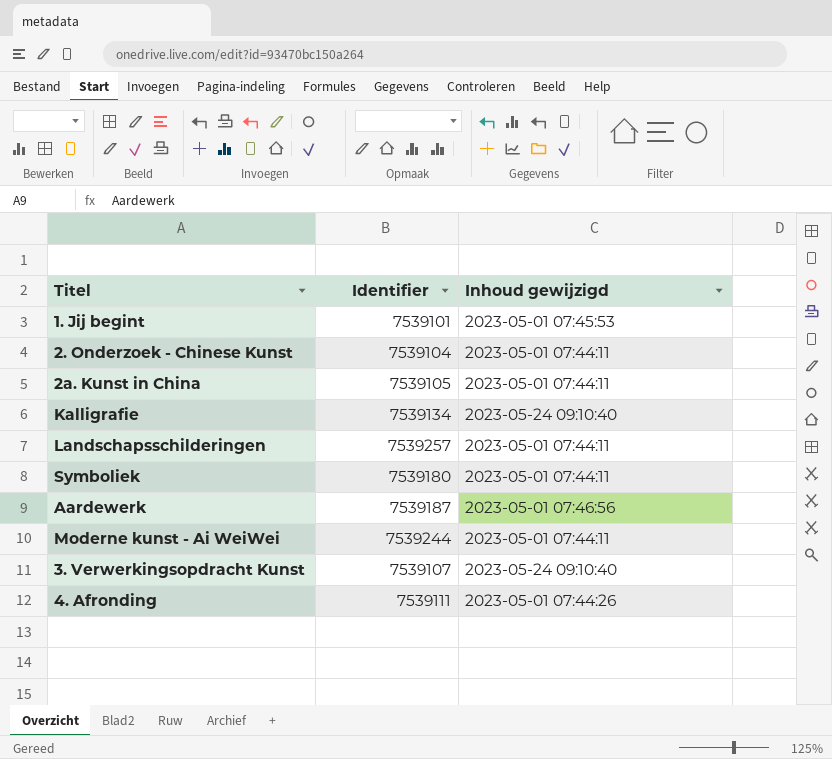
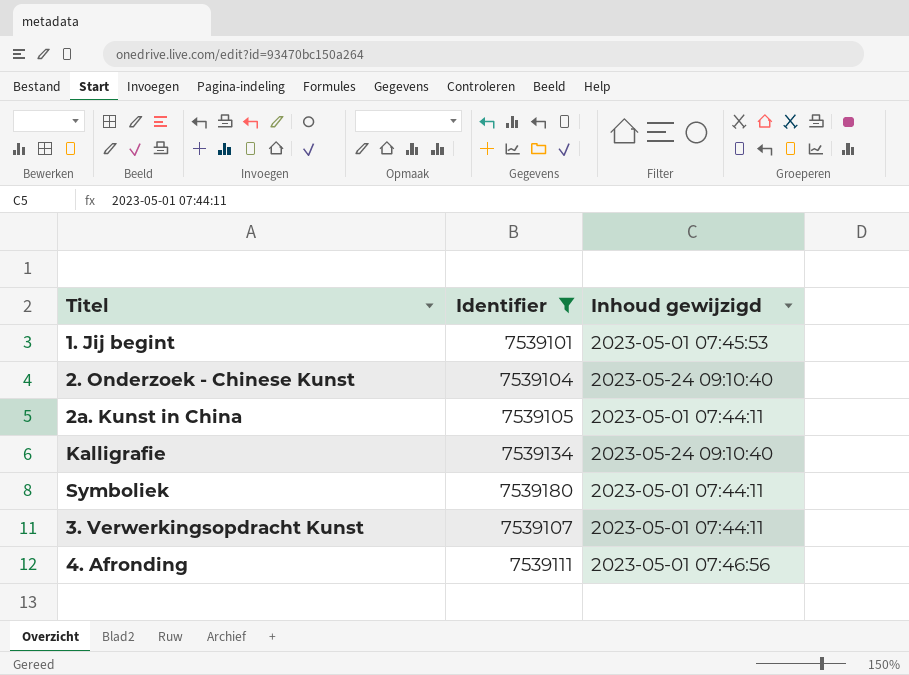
filter: none -> Identifier <= 7539180
2. Onderzoek - Chinese Kunst | Inhoud gewijzigd: 2023-05-01 07:44:11 -> 2023-05-24 09:10:40
3. Verwerkingsopdracht Kunst | Inhoud gewijzigd: 2023-05-24 09:10:40 -> 2023-05-01 07:44:11
4. Afronding | Inhoud gewijzigd: 2023-05-01 07:44:26 -> 2023-05-01 07:46:56

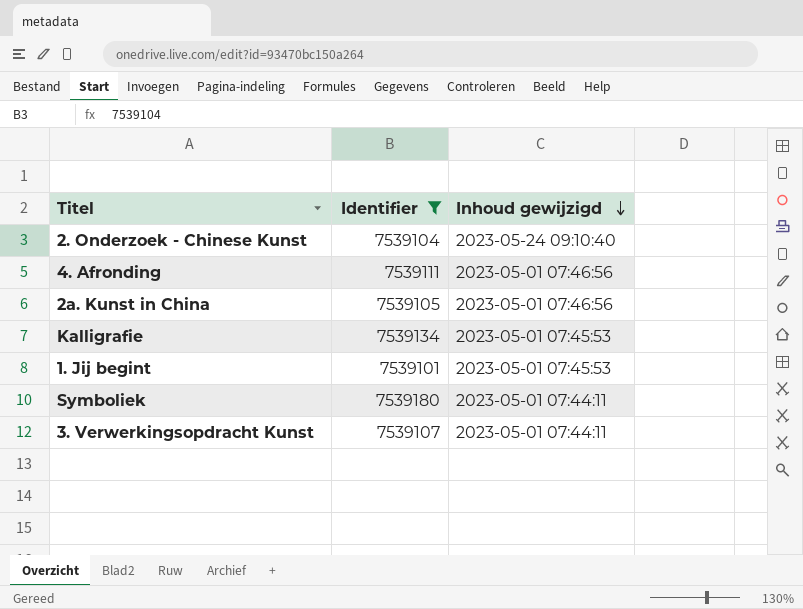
row order: none -> Inhoud gewijzigd descending
2a. Kunst in China | Inhoud gewijzigd: 2023-05-01 07:44:11 -> 2023-05-01 07:46:56
Kalligrafie | Inhoud gewijzigd: 2023-05-24 09:10:40 -> 2023-05-01 07:45:53

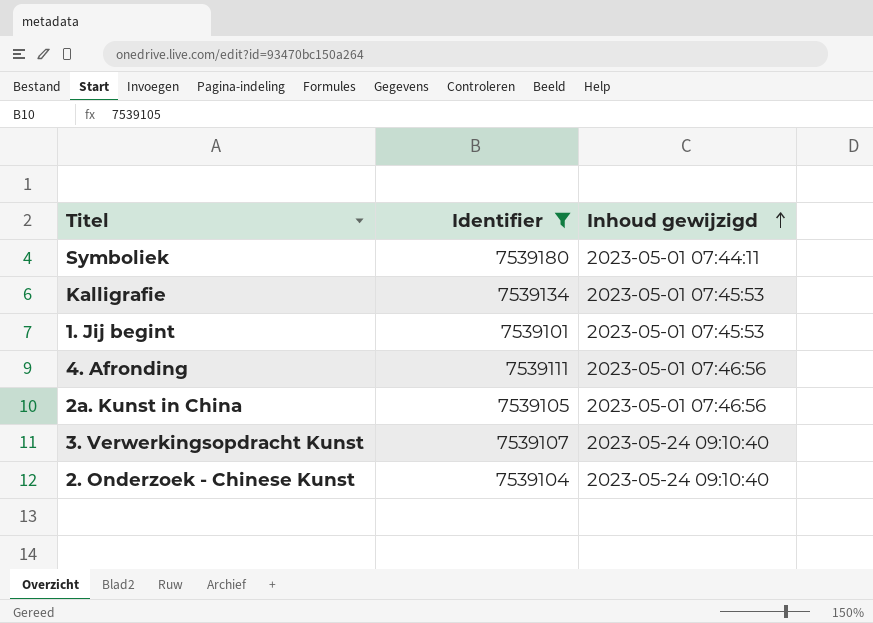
row order: Inhoud gewijzigd descending -> Inhoud gewijzigd ascending
3. Verwerkingsopdracht Kunst | Inhoud gewijzigd: 2023-05-01 07:44:11 -> 2023-05-24 09:10:40

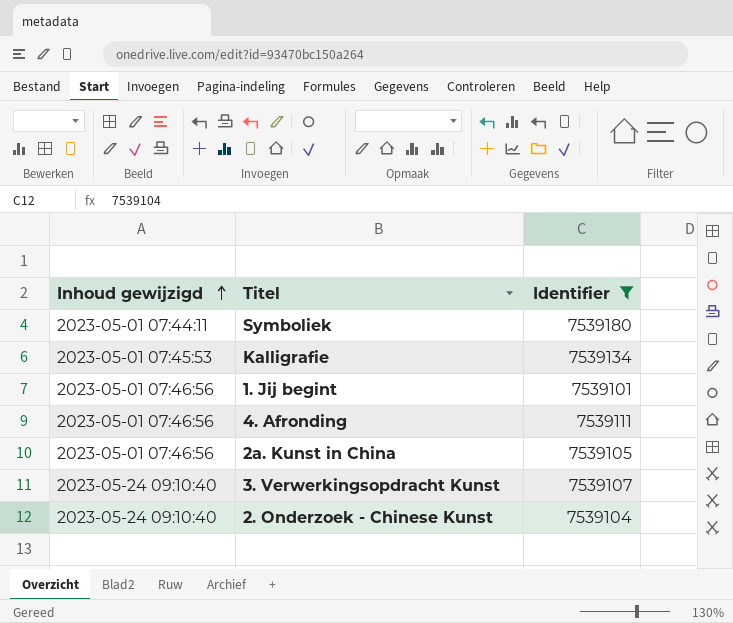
column Inhoud gewijzigd | position: 3 -> 1
1. Jij begint | Inhoud gewijzigd: 2023-05-01 07:45:53 -> 2023-05-01 07:46:56

